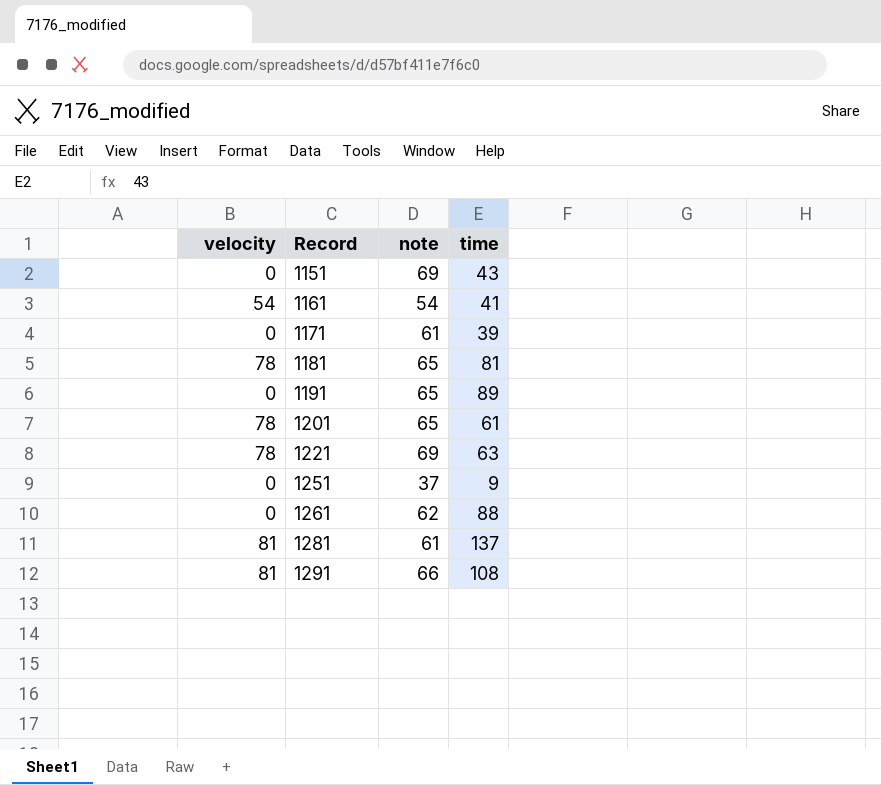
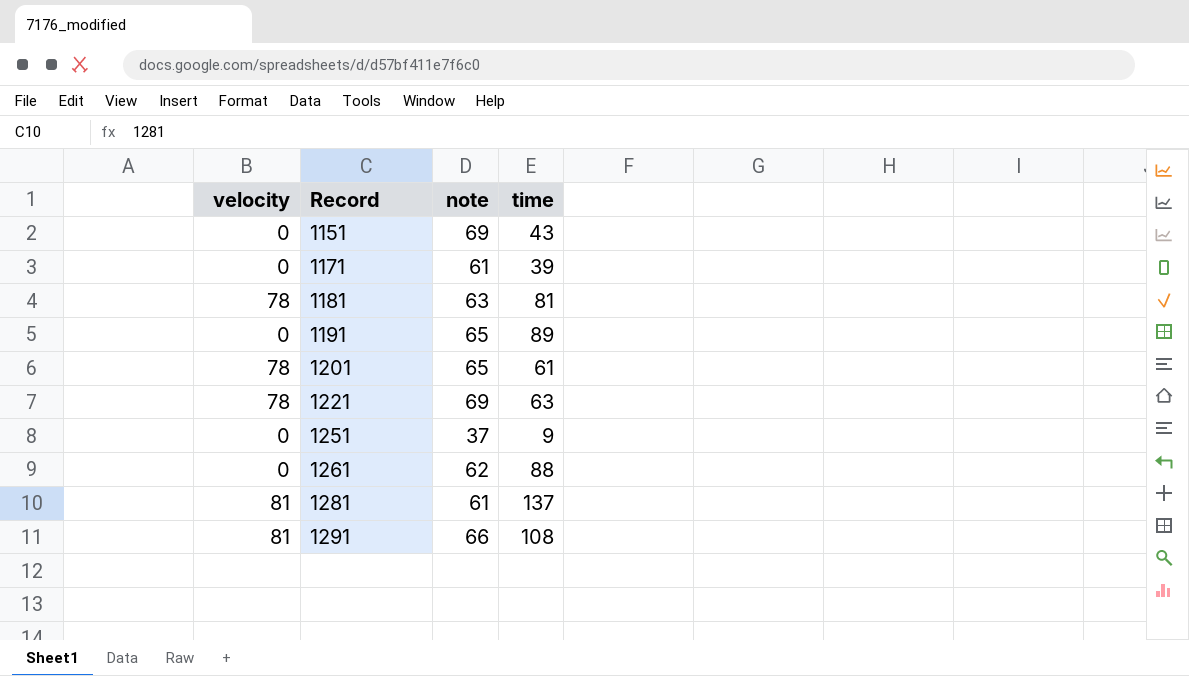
row 1161: 54 | 54 | 41 -> none
1181 | note: 65 -> 63

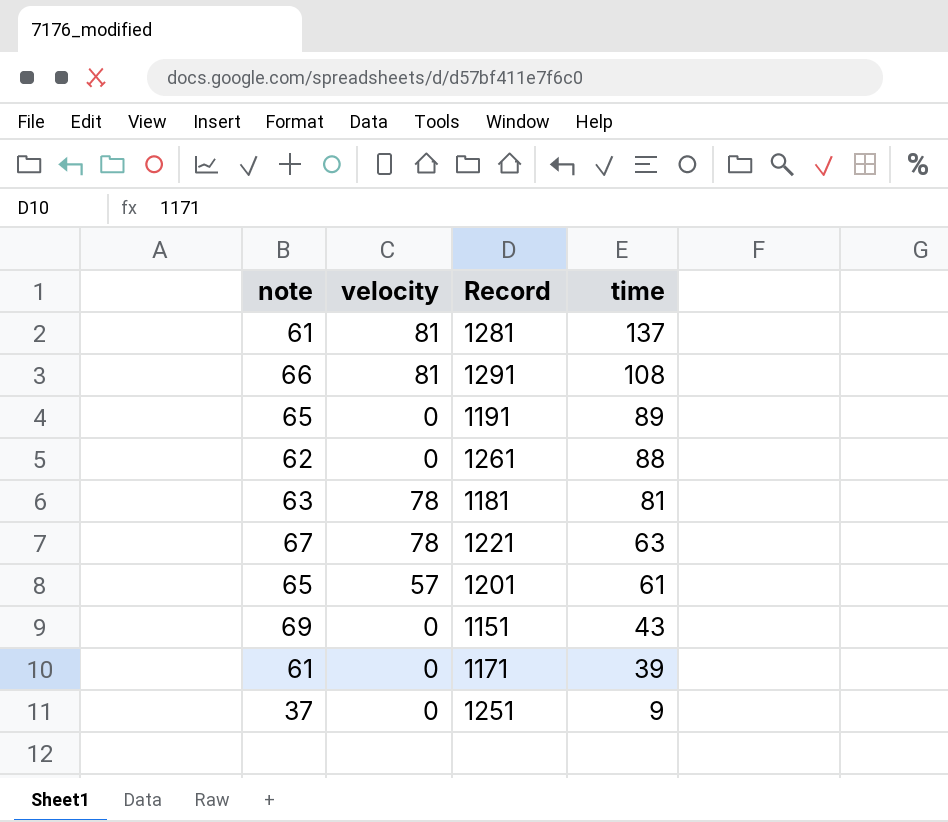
row order: Record ascending -> time descending
column note | position: 3 -> 1
1221 | note: 69 -> 67
1201 | velocity: 78 -> 57

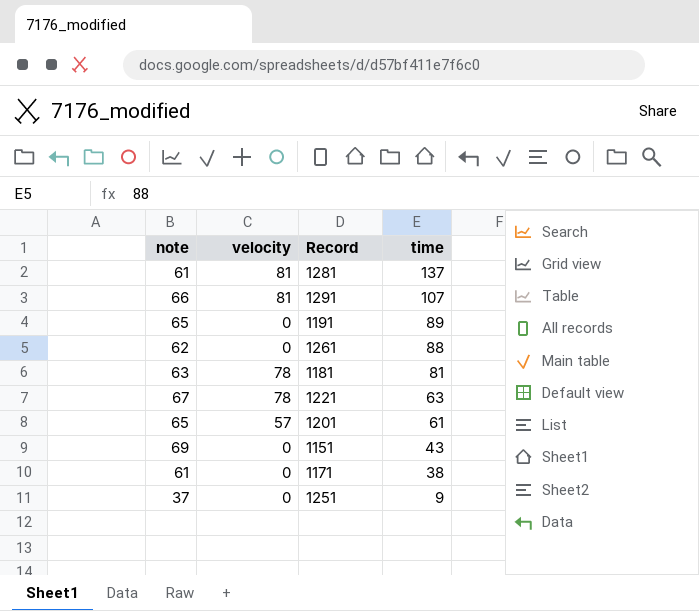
1291 | time: 108 -> 107
1171 | time: 39 -> 38

